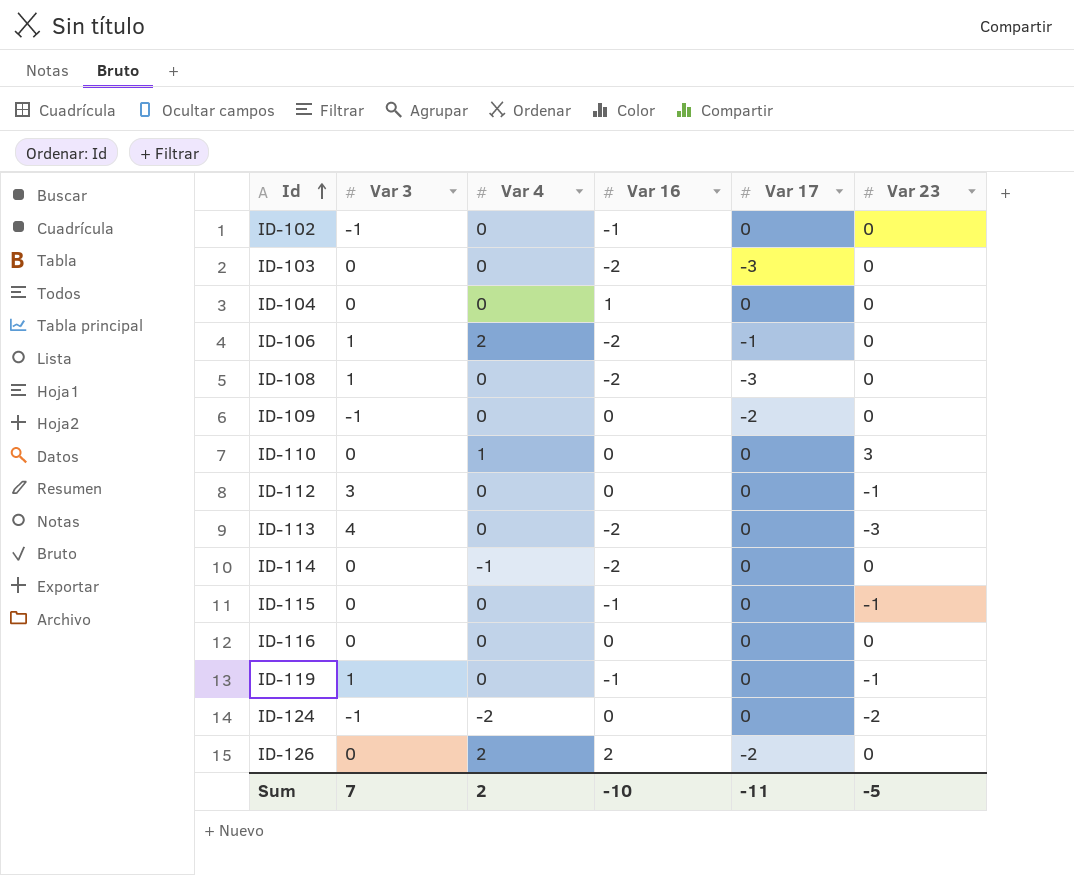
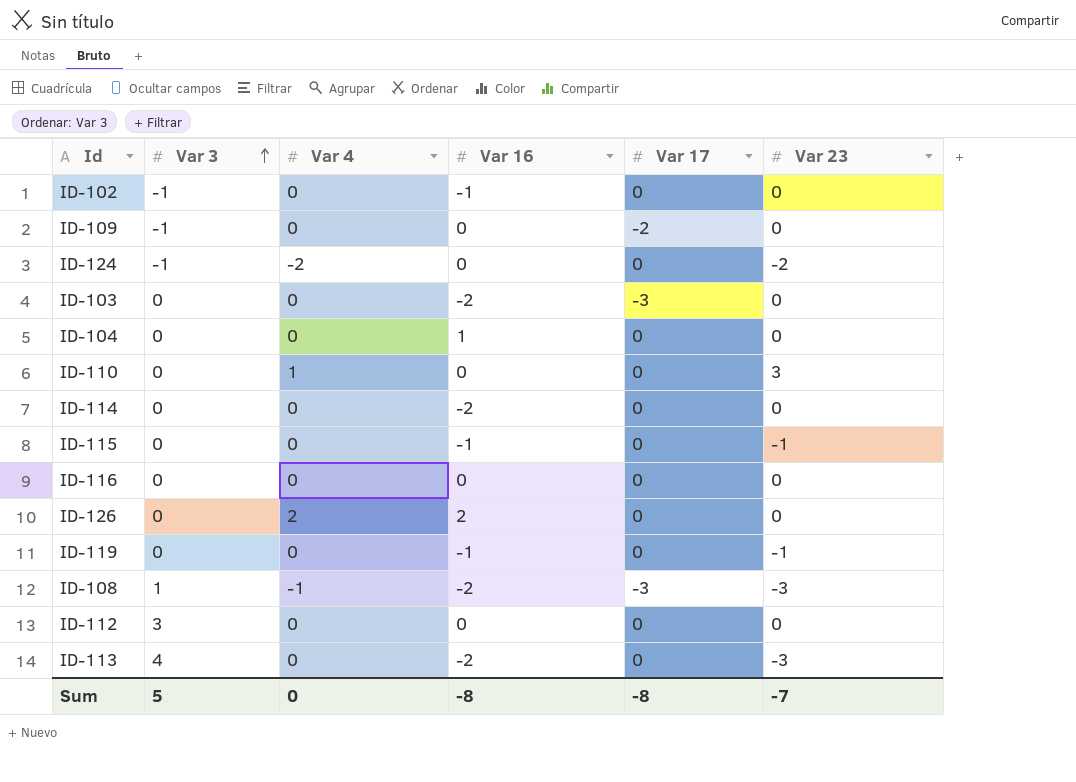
row order: Id ascending -> Var 3 ascending
row ID-106: 1 | 2 | -2 | -1 | 0 -> none
ID-114 | Var 4: -1 -> 0
ID-126 | Var 17: -2 -> 0
ID-119 | Var 3: 1 -> 0
ID-108 | Var 4: 0 -> -1
ID-108 | Var 23: 0 -> -3
ID-112 | Var 23: -1 -> 0
Sum | Var 3: 7 -> 5
Sum | Var 4: 2 -> 0
Sum | Var 16: -10 -> -8
Sum | Var 17: -11 -> -8
Sum | Var 23: -5 -> -7

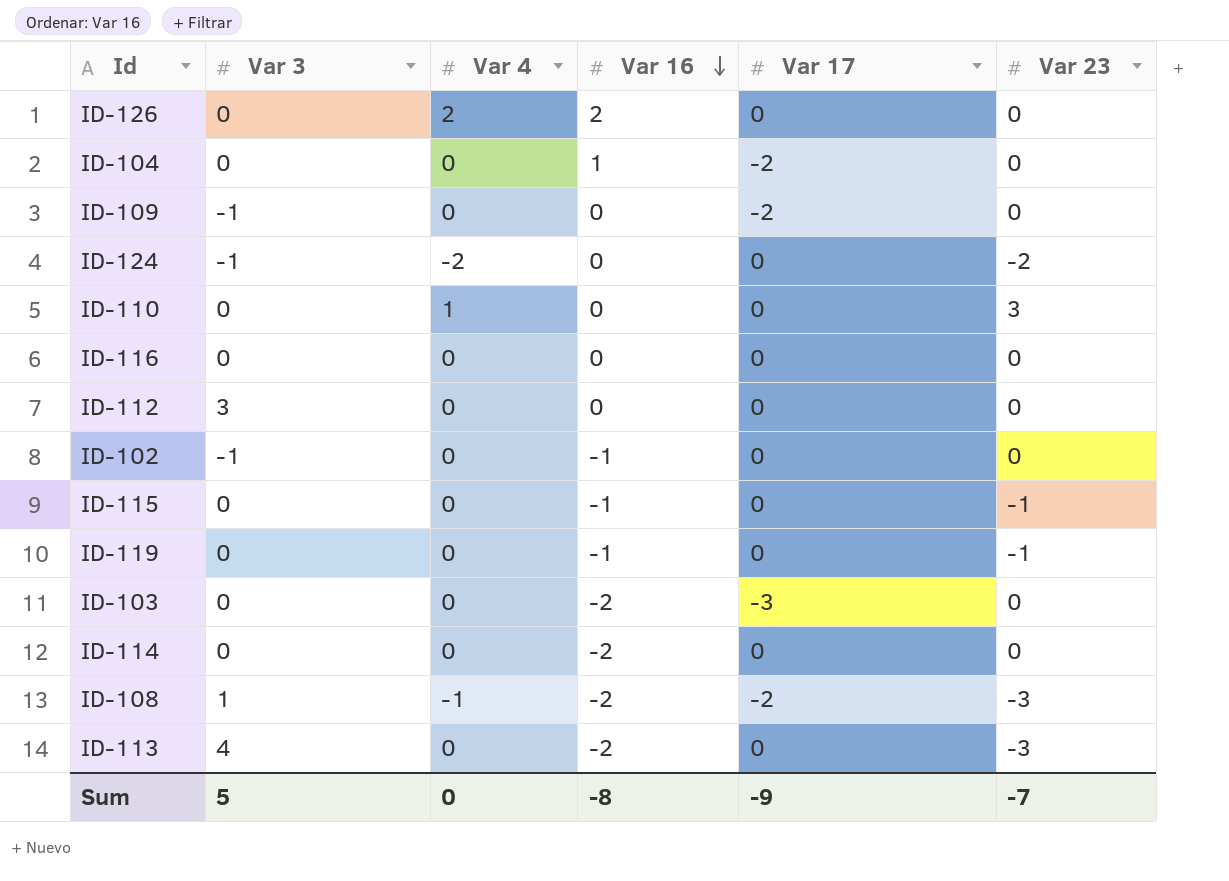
row order: Var 3 ascending -> Var 16 descending
ID-104 | Var 17: 0 -> -2
ID-108 | Var 17: -3 -> -2
Sum | Var 17: -8 -> -9

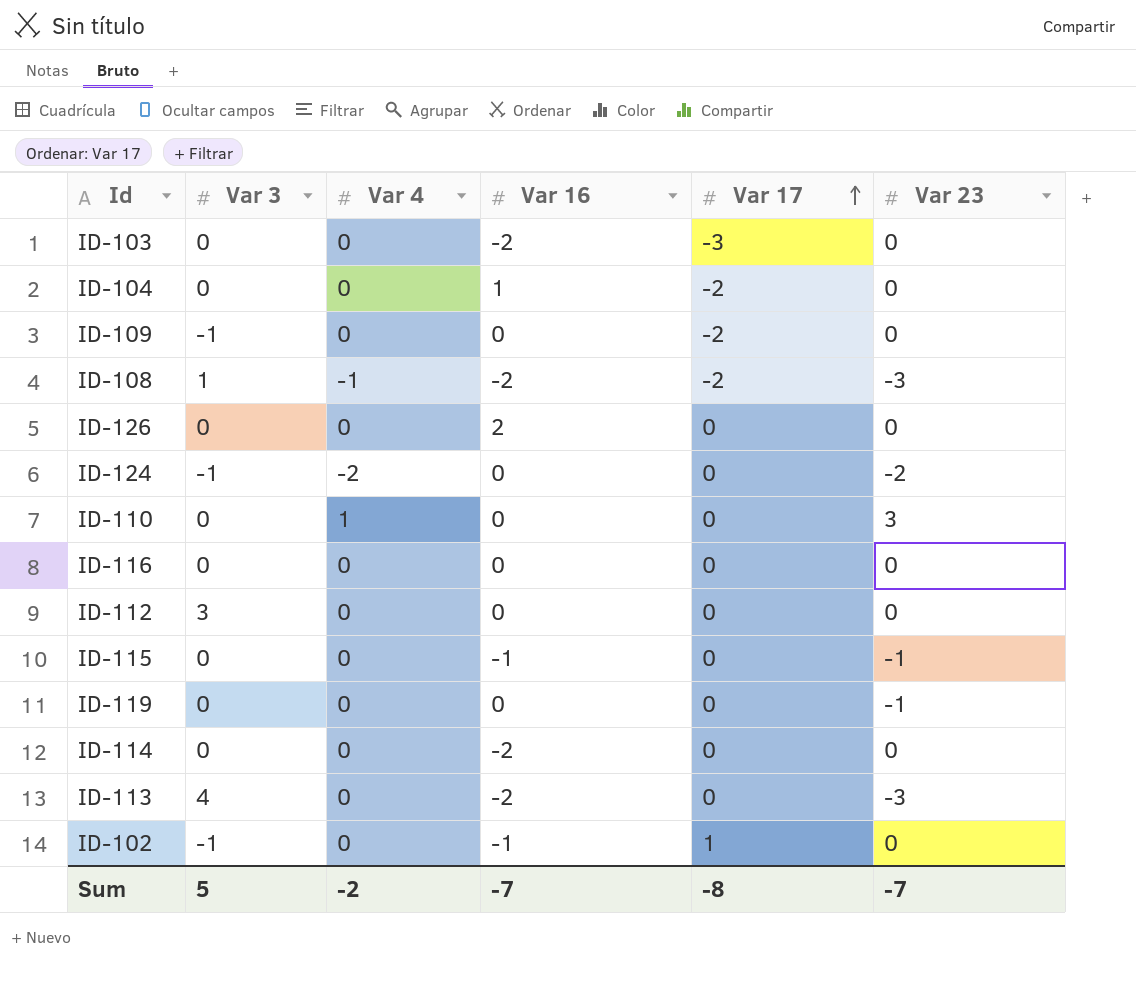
row order: Var 16 descending -> Var 17 ascending
ID-126 | Var 4: 2 -> 0
ID-119 | Var 16: -1 -> 0
ID-102 | Var 17: 0 -> 1
Sum | Var 4: 0 -> -2
Sum | Var 16: -8 -> -7
Sum | Var 17: -9 -> -8

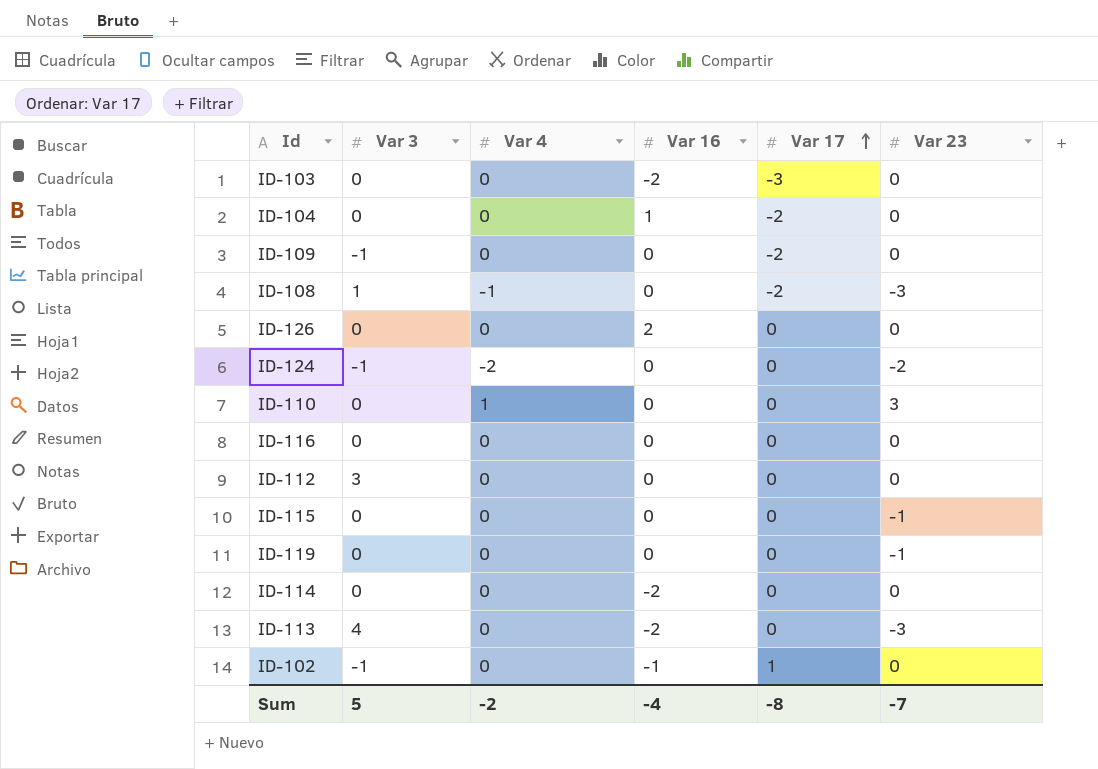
ID-108 | Var 16: -2 -> 0
ID-115 | Var 16: -1 -> 0
Sum | Var 16: -7 -> -4

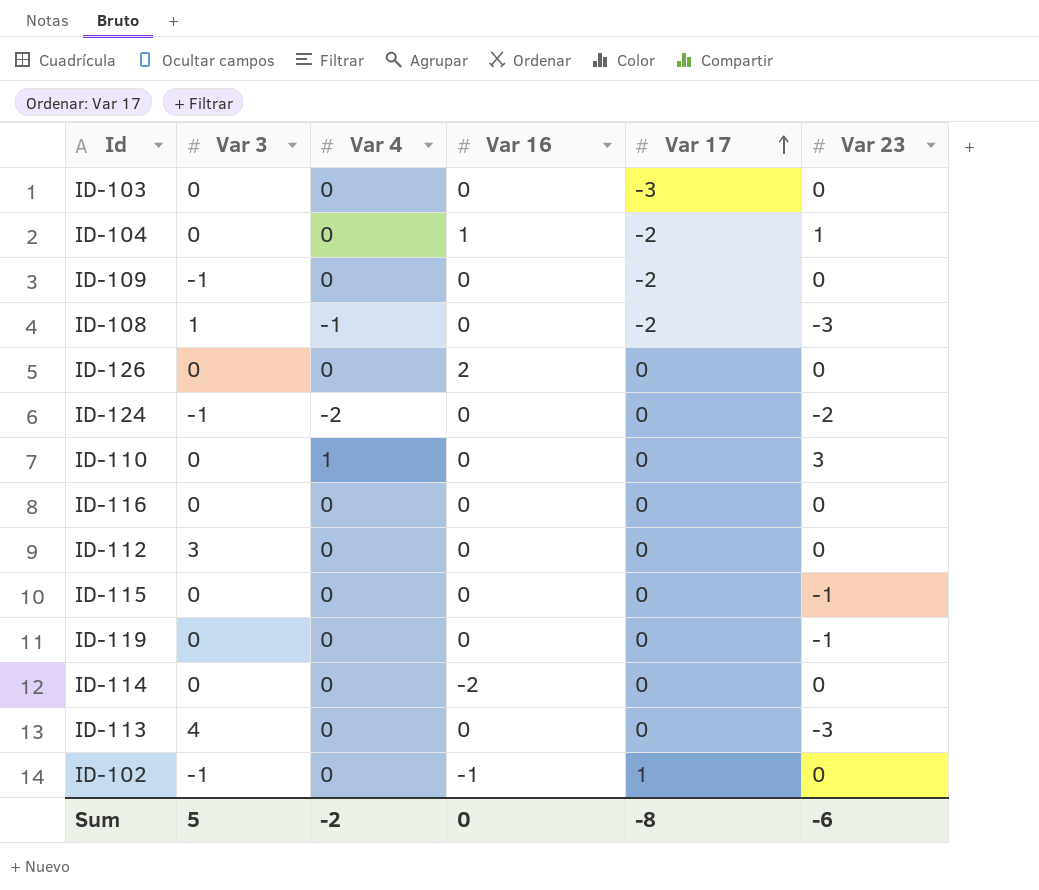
ID-103 | Var 16: -2 -> 0
ID-104 | Var 23: 0 -> 1
ID-113 | Var 16: -2 -> 0
Sum | Var 16: -4 -> 0
Sum | Var 23: -7 -> -6

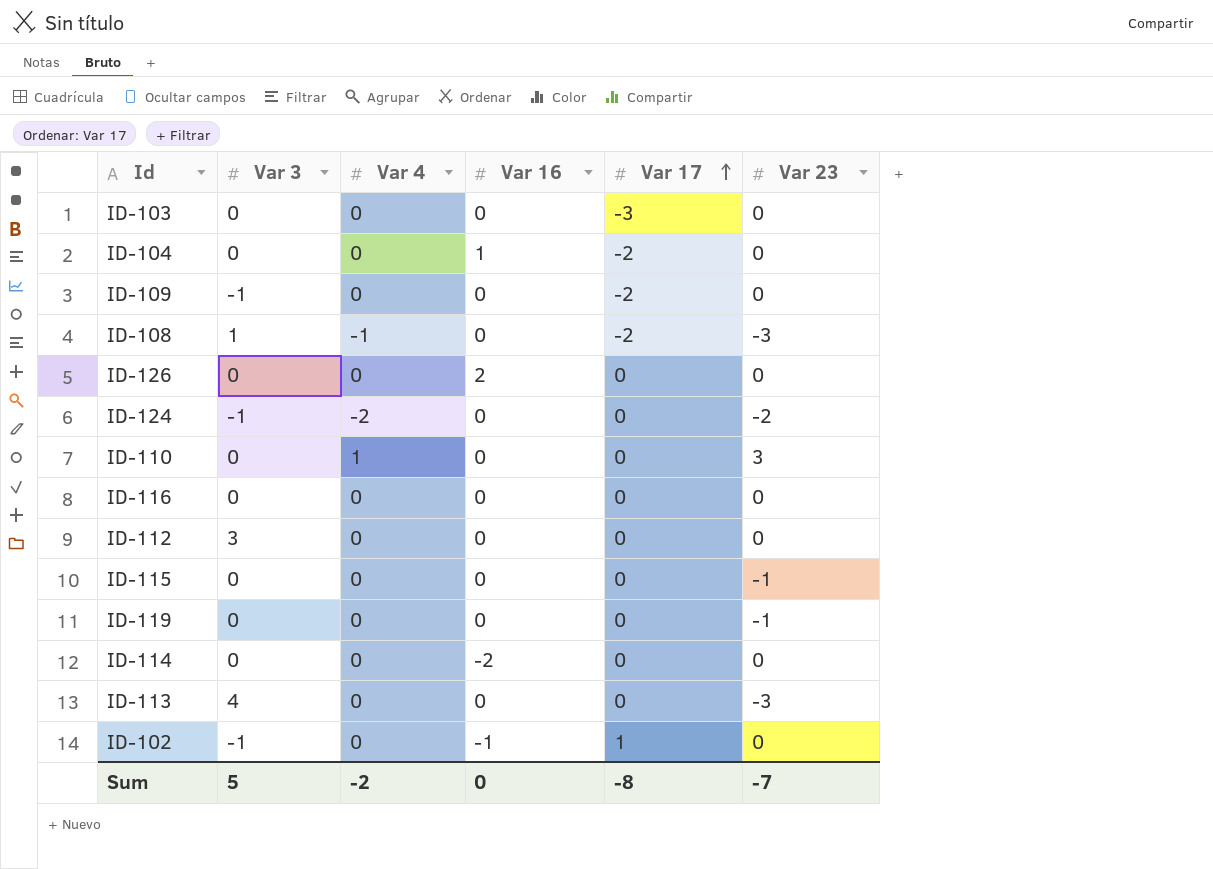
ID-104 | Var 23: 1 -> 0
Sum | Var 23: -6 -> -7

